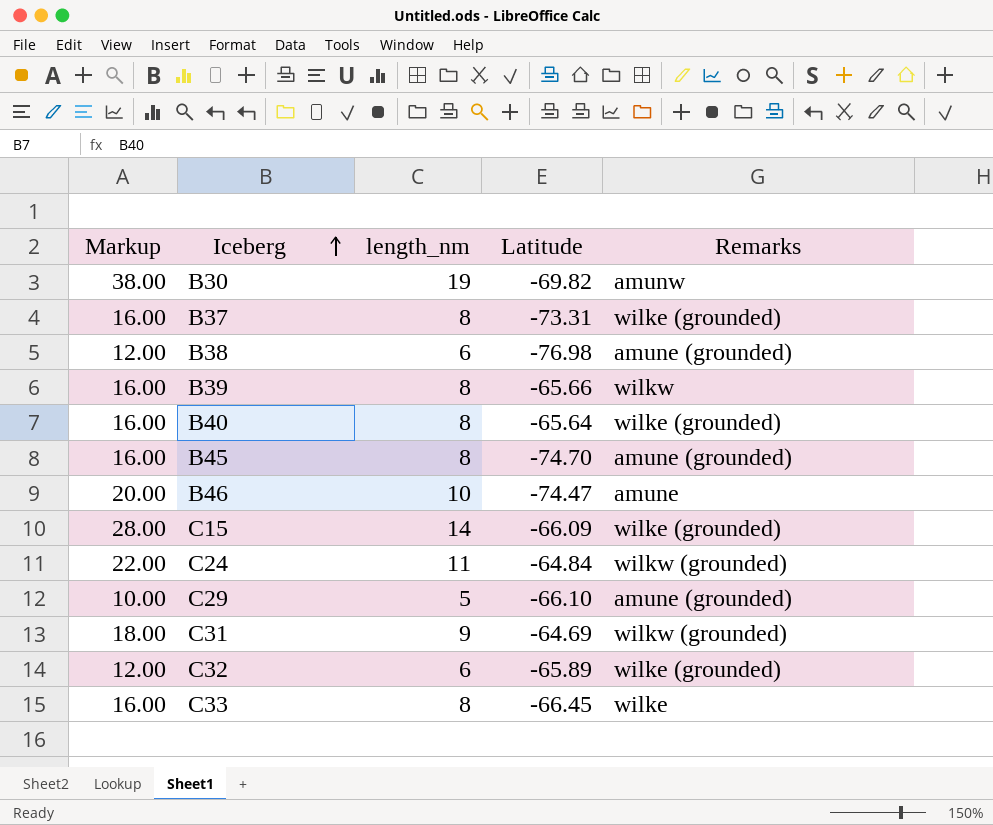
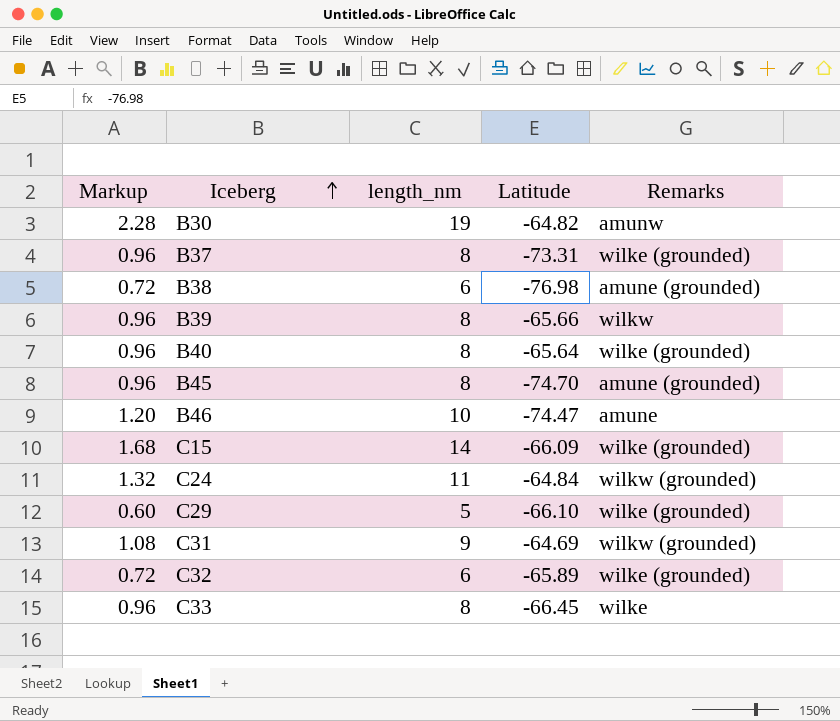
column Markup | formula: [length_nm] * 2 -> [length_nm] * 0.12
B30 | Latitude: -69.82 -> -64.82
C29 | Remarks: amune (grounded) -> wilke (grounded)

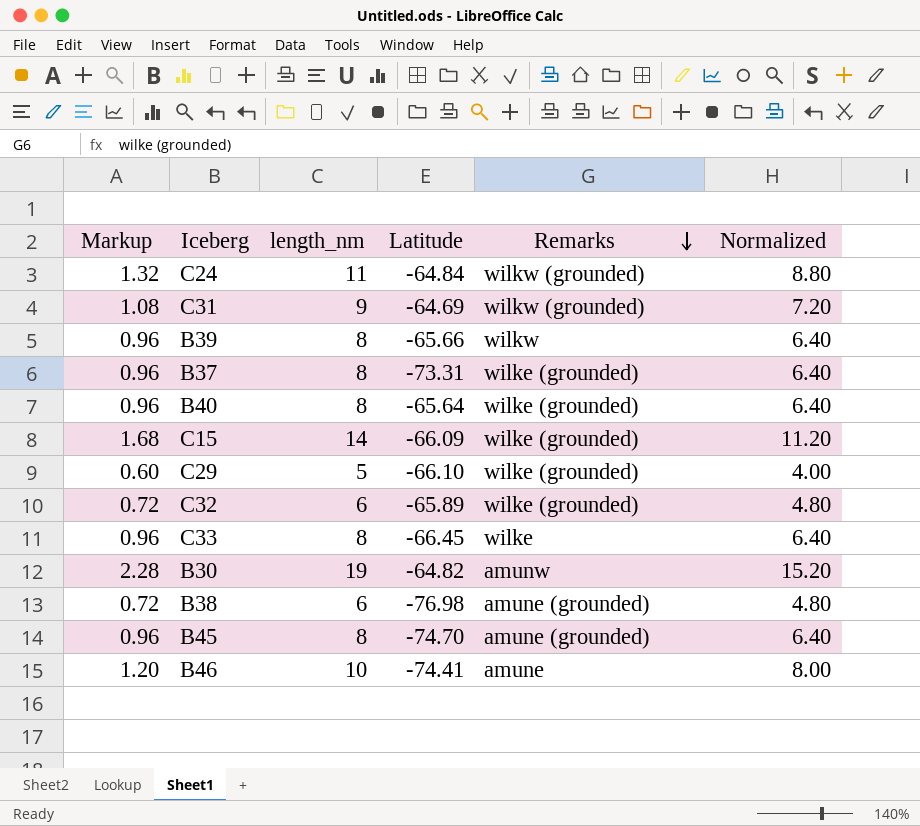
row order: Iceberg ascending -> Remarks descending
column Normalized | formula: none -> [length_nm] * 0.8
B46 | Latitude: -74.47 -> -74.41

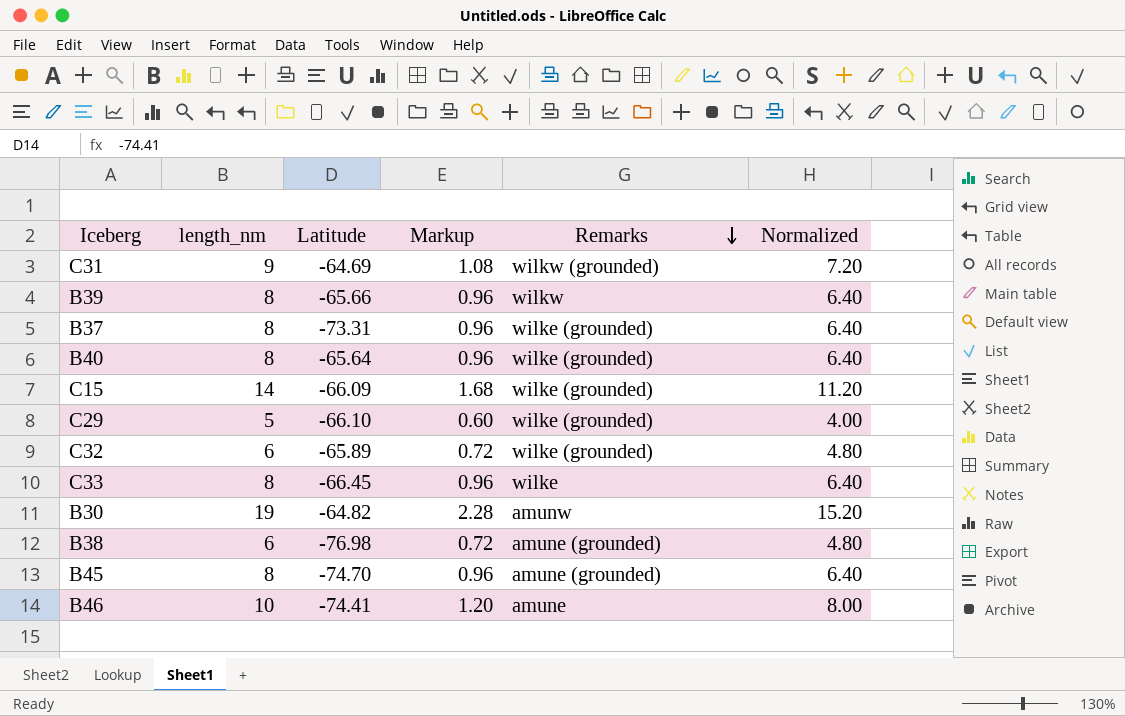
column Markup | position: 1 -> 4
row C24: 1.32 | 11 | -64.84 | wilkw (grounded) | 8.80 -> none

